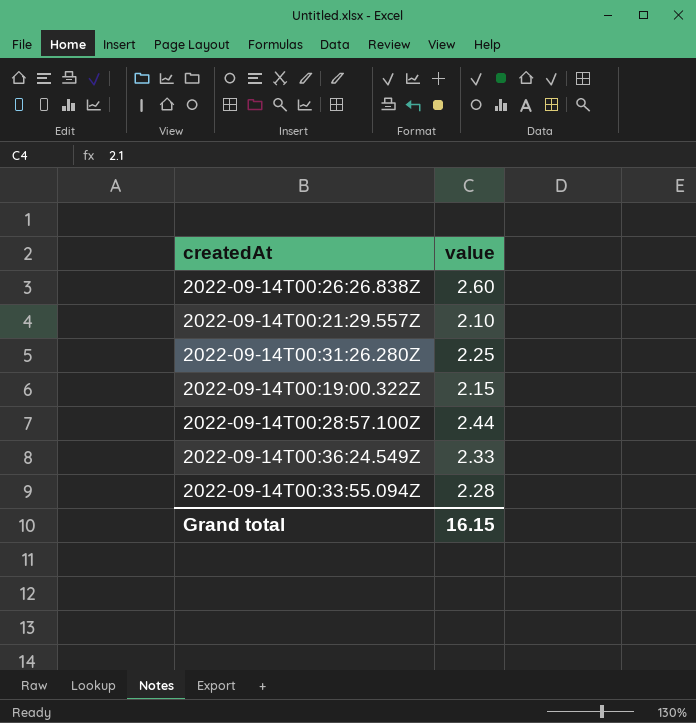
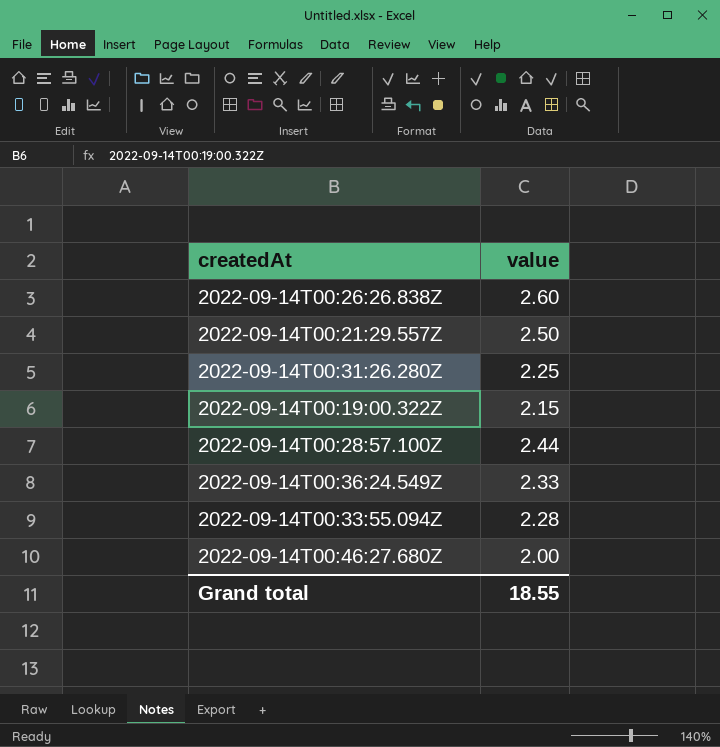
2022-09-14T00:21:29.557Z | value: 2.10 -> 2.50
row 2022-09-14T00:46:27.680Z: none -> 2.00
Grand total | value: 16.15 -> 18.55

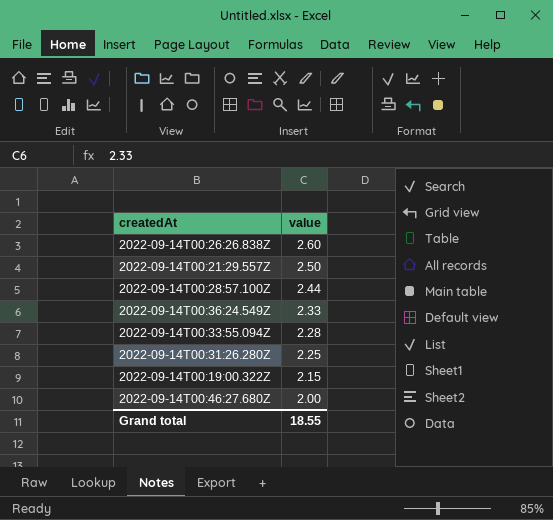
row order: none -> value descending

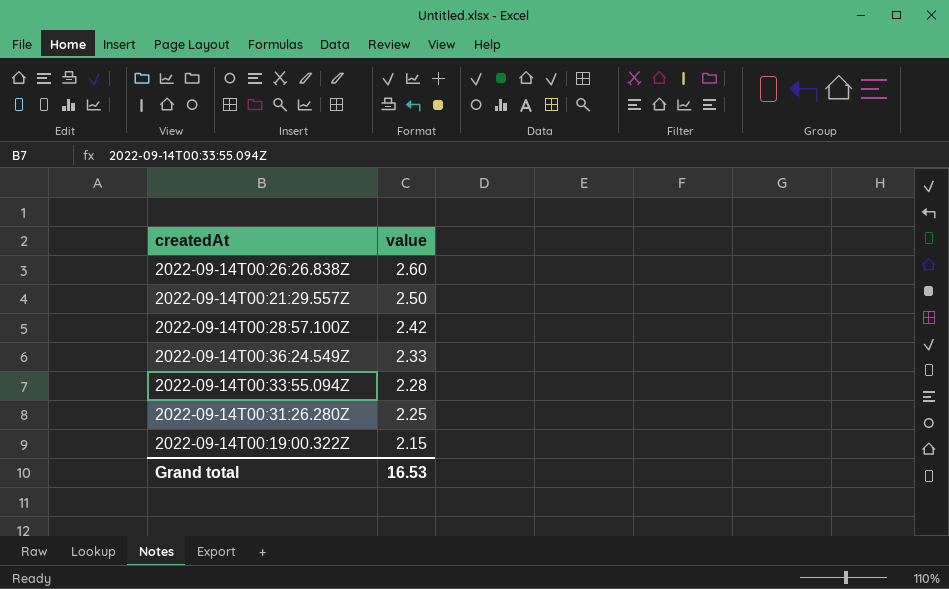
row 2022-09-14T00:46:27.680Z: 2.00 -> none
2022-09-14T00:28:57.100Z | value: 2.44 -> 2.42
Grand total | value: 18.55 -> 16.53

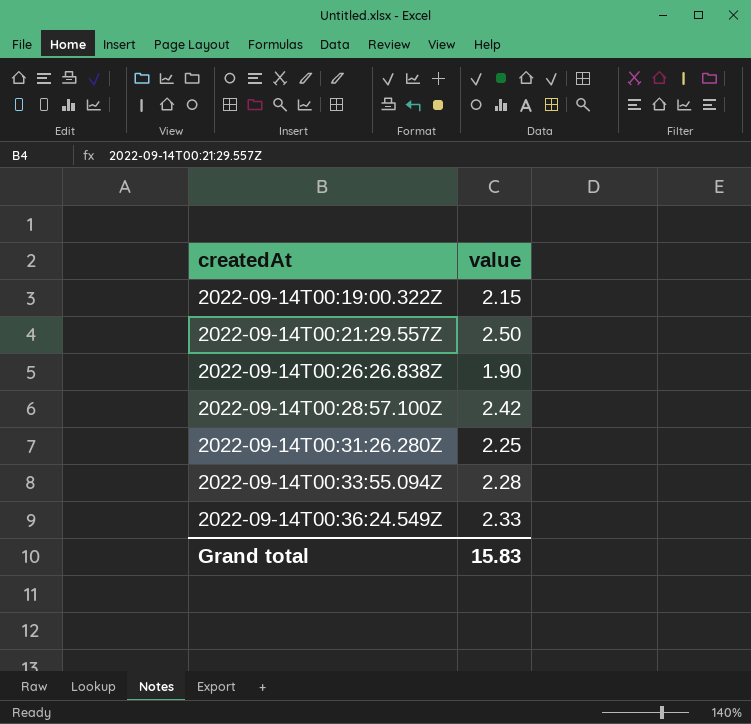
row order: value descending -> createdAt ascending
2022-09-14T00:26:26.838Z | value: 2.60 -> 1.90
Grand total | value: 16.53 -> 15.83

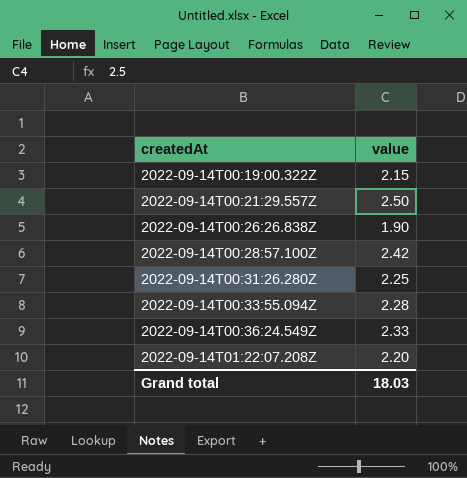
row 2022-09-14T01:22:07.208Z: none -> 2.20
Grand total | value: 15.83 -> 18.03

